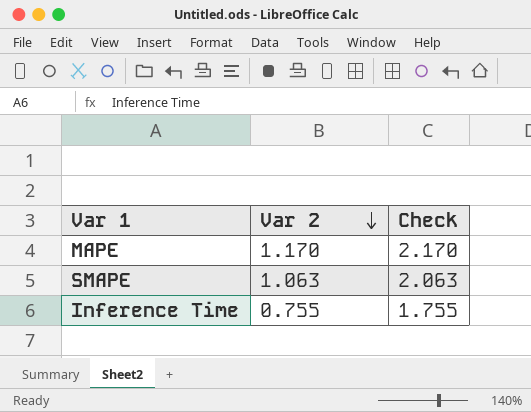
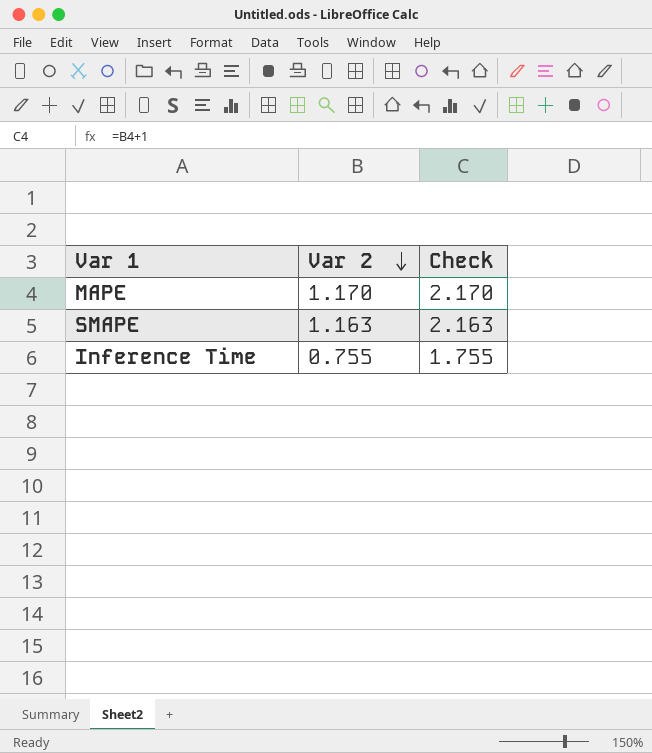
SMAPE | Var 2: 1.063 -> 1.163
SMAPE | Check: 2.063 -> 2.163

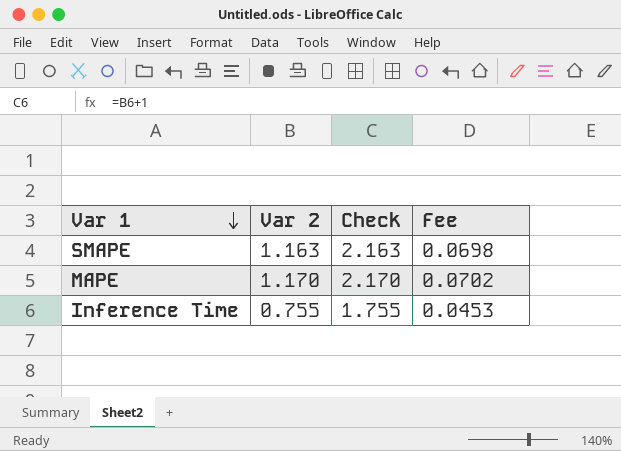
row order: Var 2 descending -> Var 1 descending
column Fee | formula: none -> [Var 2] * 0.06

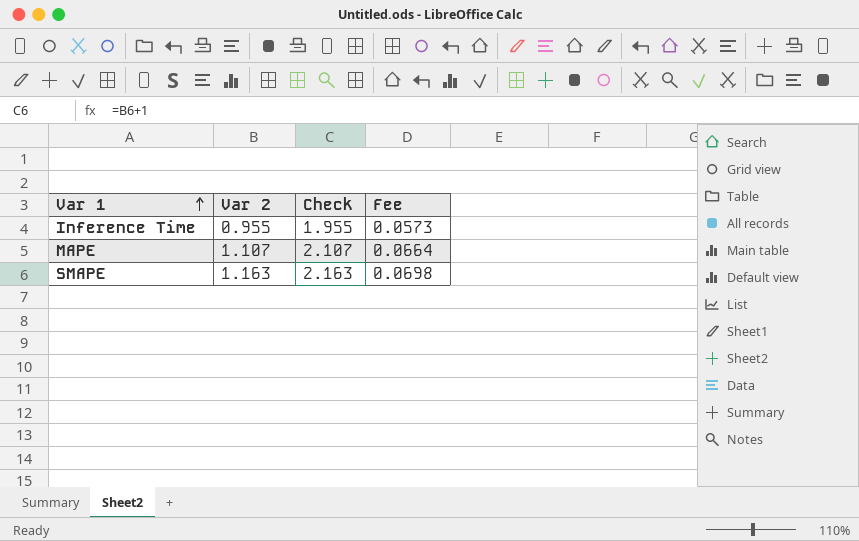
row order: Var 1 descending -> Var 1 ascending
Inference Time | Var 2: 0.755 -> 0.955
Inference Time | Check: 1.755 -> 1.955
Inference Time | Fee: 0.0453 -> 0.0573
MAPE | Var 2: 1.170 -> 1.107
MAPE | Check: 2.170 -> 2.107
MAPE | Fee: 0.0702 -> 0.0664

